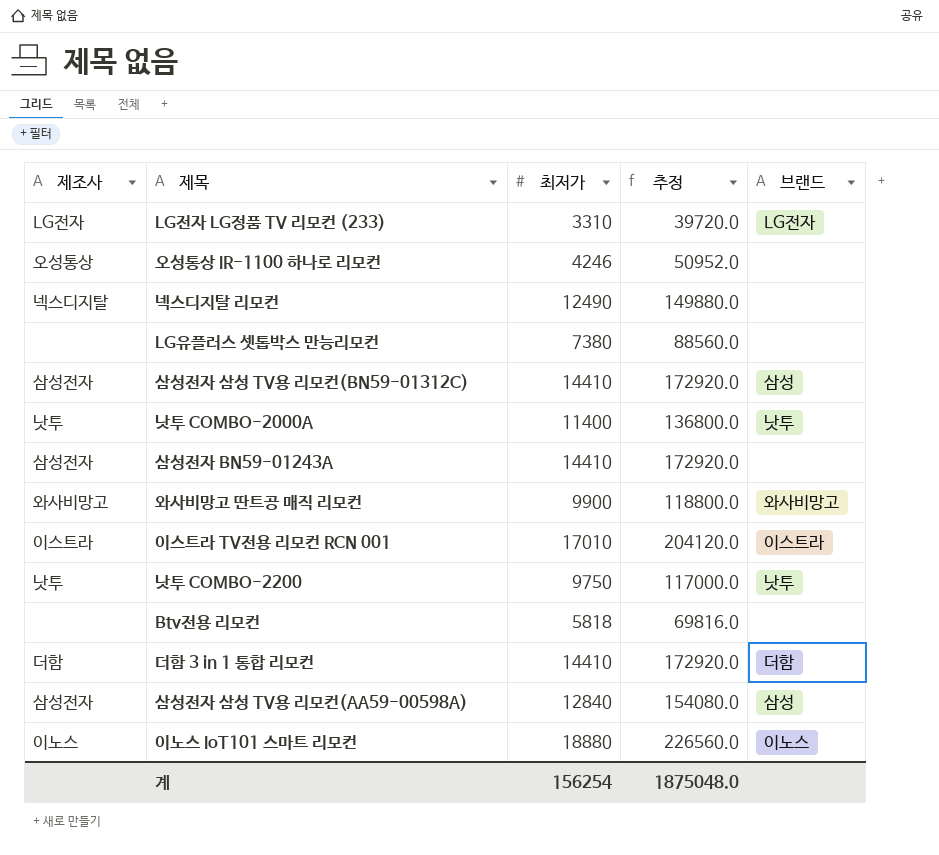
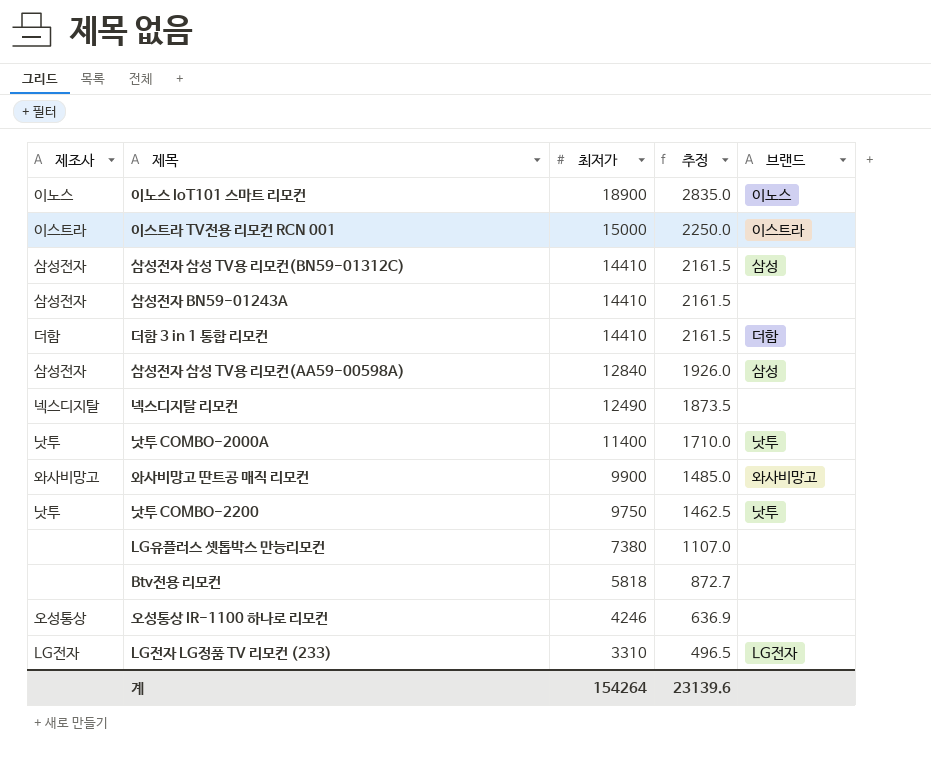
row order: none -> 최저가 descending
column 추정 | formula: [최저가] * 12 -> [최저가] * 0.15
이노스 IoT101 스마트 리모컨 | 최저가: 18880 -> 18900
이스트라 TV전용 리모컨 RCN 001 | 최저가: 17010 -> 15000
계 | 최저가: 156254 -> 154264
계 | 추정: 1875048.0 -> 23139.6

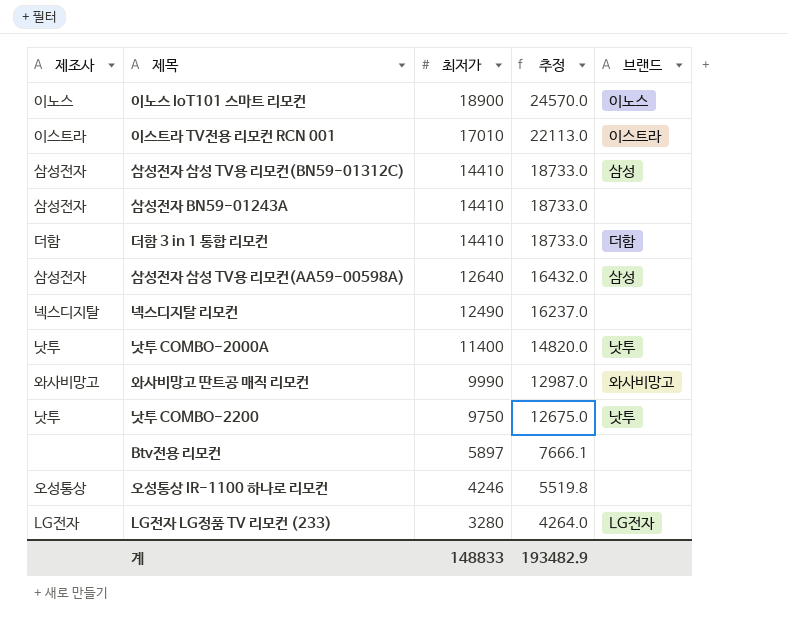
column 추정 | formula: [최저가] * 0.15 -> [최저가] * 1.3
row LG유플러스 셋톱박스 만능리모컨: none | 7380 | 1107.0 | none -> none
이스트라 TV전용 리모컨 RCN 001 | 최저가: 15000 -> 17010
삼성전자 삼성 TV용 리모컨(AA59-00598A) | 최저가: 12840 -> 12640
와사비망고 딴트공 매직 리모컨 | 최저가: 9900 -> 9990
Btv전용 리모컨 | 최저가: 5818 -> 5897
LG전자 LG정품 TV 리모컨 (233) | 최저가: 3310 -> 3280
계 | 최저가: 154264 -> 148833
계 | 추정: 23139.6 -> 193482.9

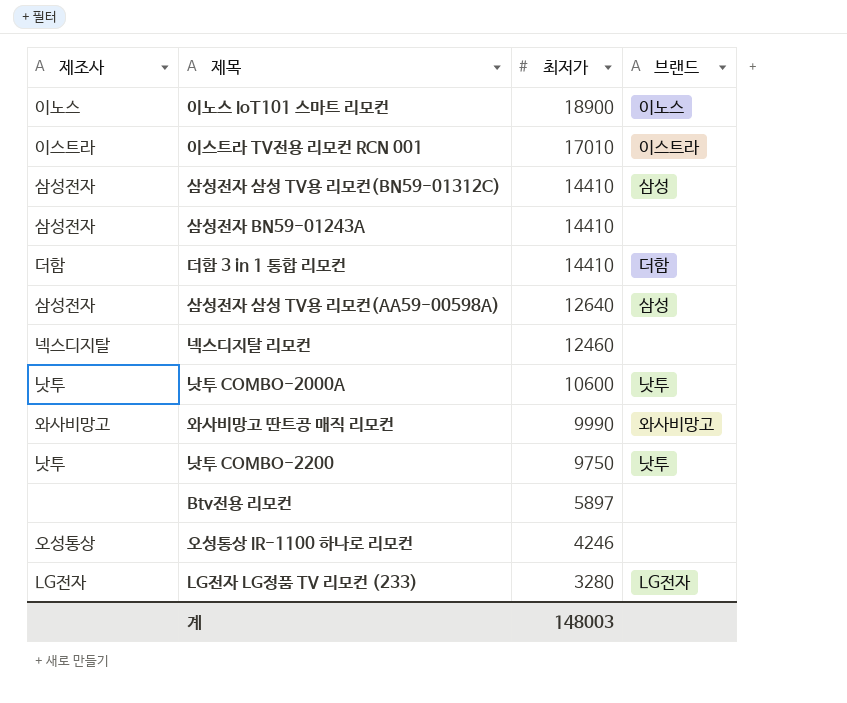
column 추정 | formula: [최저가] * 1.3 -> none
넥스디지탈 리모컨 | 최저가: 12490 -> 12460
낫투 COMBO-2000A | 최저가: 11400 -> 10600
계 | 최저가: 148833 -> 148003

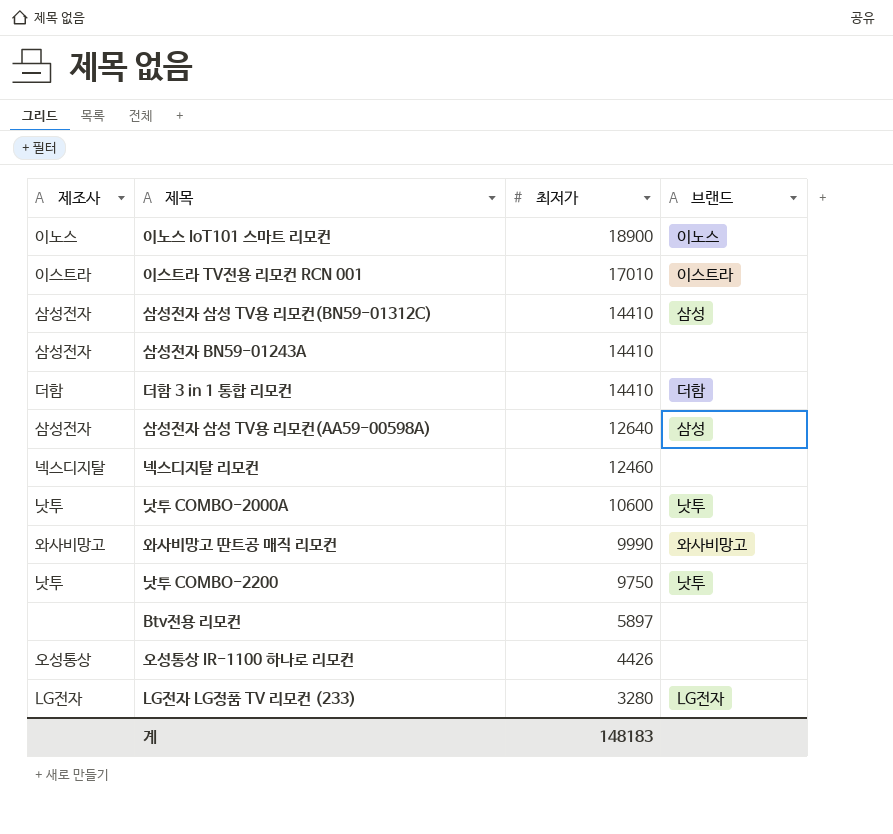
오성통상 IR-1100 하나로 리모컨 | 최저가: 4246 -> 4426
계 | 최저가: 148003 -> 148183

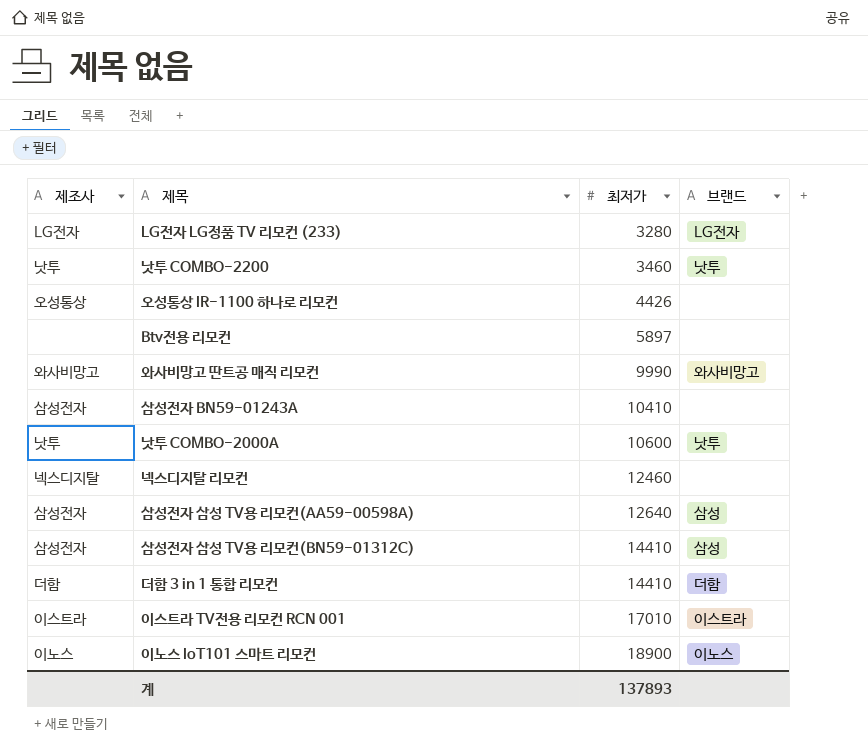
row order: 최저가 descending -> 최저가 ascending
낫투 COMBO-2200 | 최저가: 9750 -> 3460
삼성전자 BN59-01243A | 최저가: 14410 -> 10410
계 | 최저가: 148183 -> 137893

